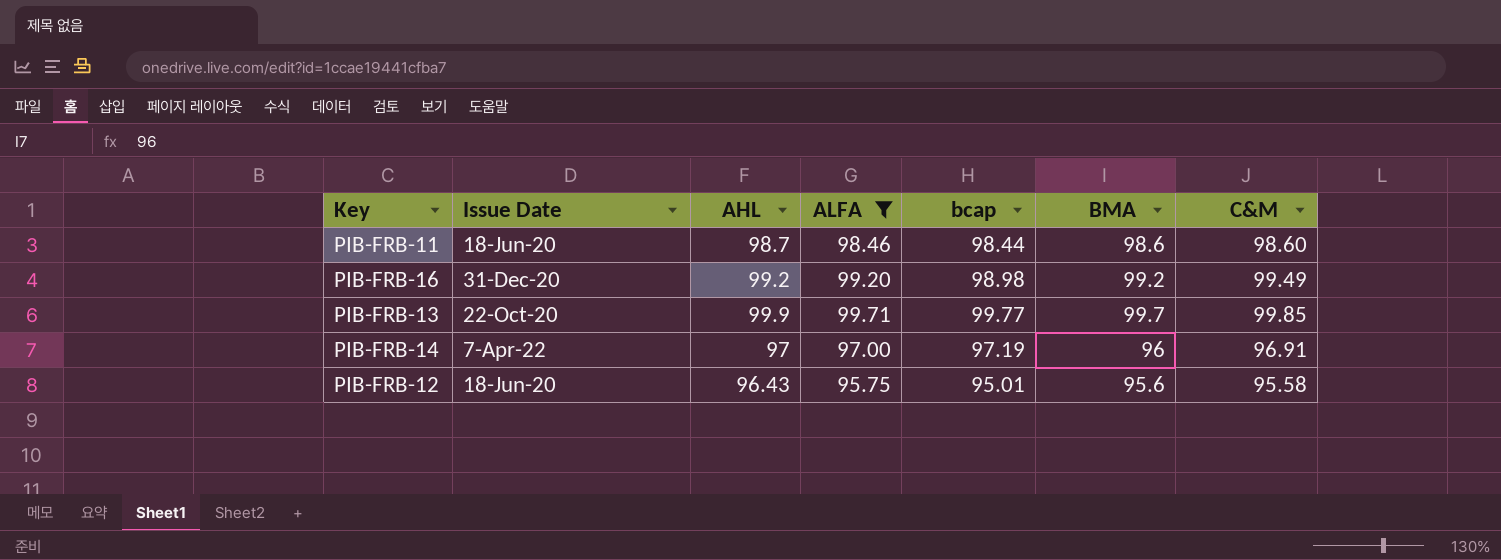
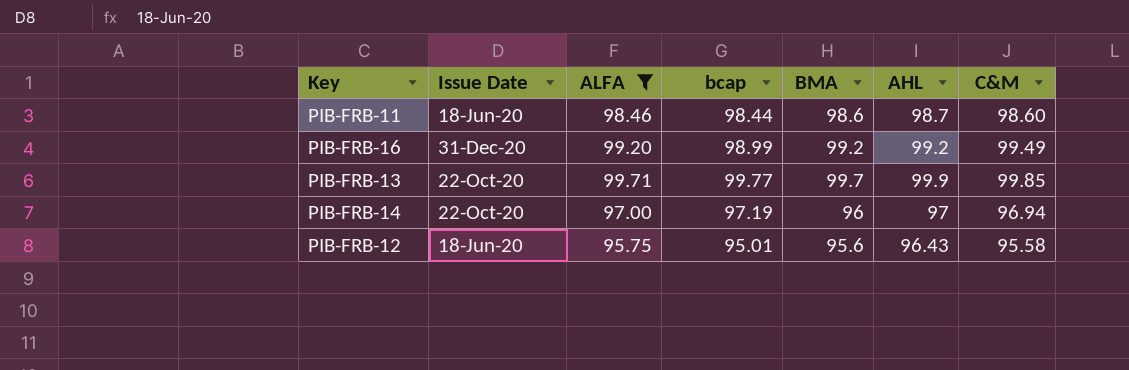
column AHL | position: 3 -> 6
PIB-FRB-16 | bcap: 98.98 -> 98.99
PIB-FRB-14 | Issue Date: 7-Apr-22 -> 22-Oct-20
PIB-FRB-14 | C&M: 96.91 -> 96.94

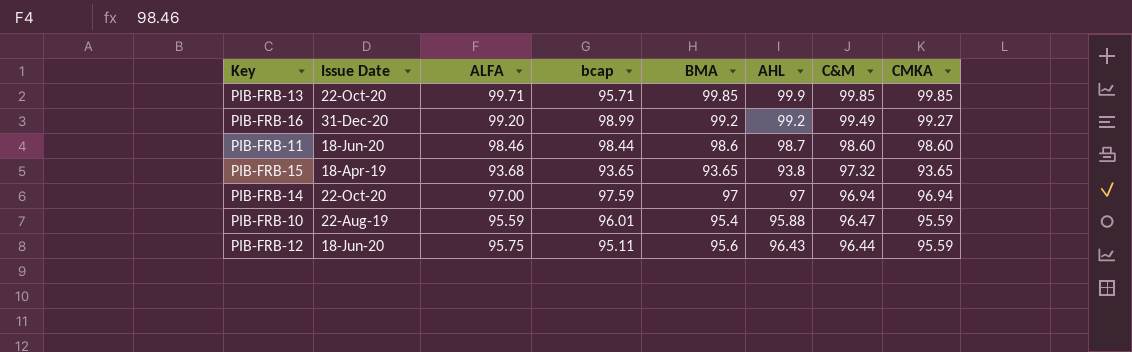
filter: ALFA >= 95.75 -> none
row order: none -> C&M descending
column CMKA | position: none -> 8
PIB-FRB-13 | bcap: 99.77 -> 95.71
PIB-FRB-13 | BMA: 99.7 -> 99.85
PIB-FRB-14 | bcap: 97.19 -> 97.59
PIB-FRB-14 | BMA: 96 -> 97
PIB-FRB-12 | bcap: 95.01 -> 95.11
PIB-FRB-12 | C&M: 95.58 -> 96.44

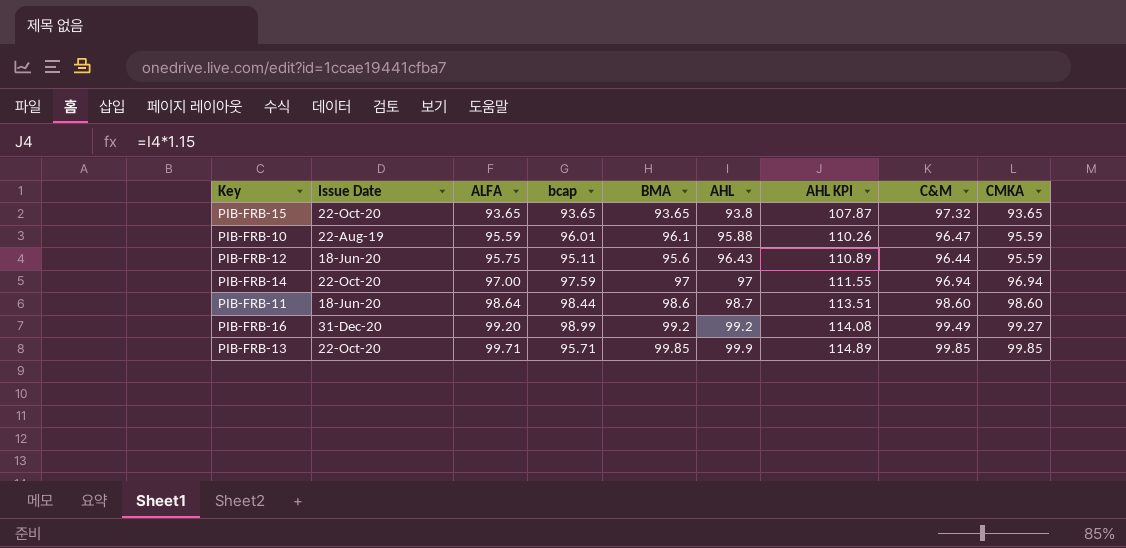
row order: C&M descending -> ALFA ascending
column AHL KPI | formula: none -> [AHL] * 1.15
PIB-FRB-15 | Issue Date: 18-Apr-19 -> 22-Oct-20
PIB-FRB-15 | ALFA: 93.68 -> 93.65
PIB-FRB-10 | BMA: 95.4 -> 96.1
PIB-FRB-11 | ALFA: 98.46 -> 98.64

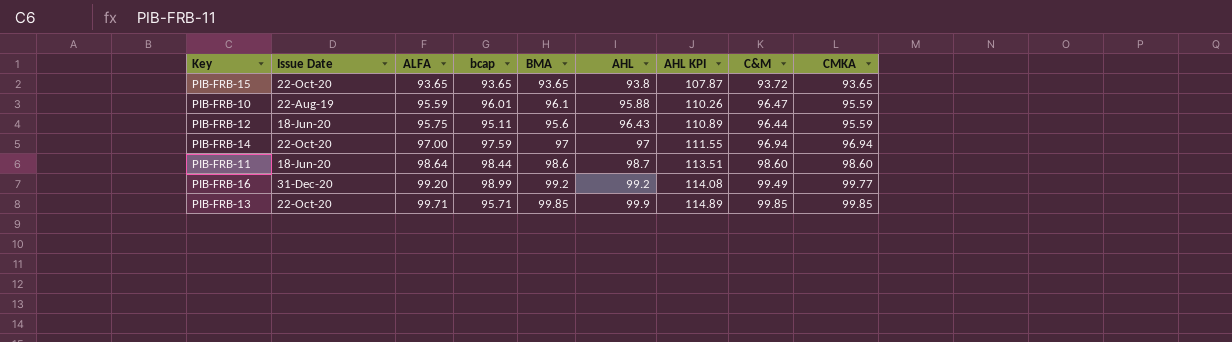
PIB-FRB-15 | C&M: 97.32 -> 93.72
PIB-FRB-16 | CMKA: 99.27 -> 99.77

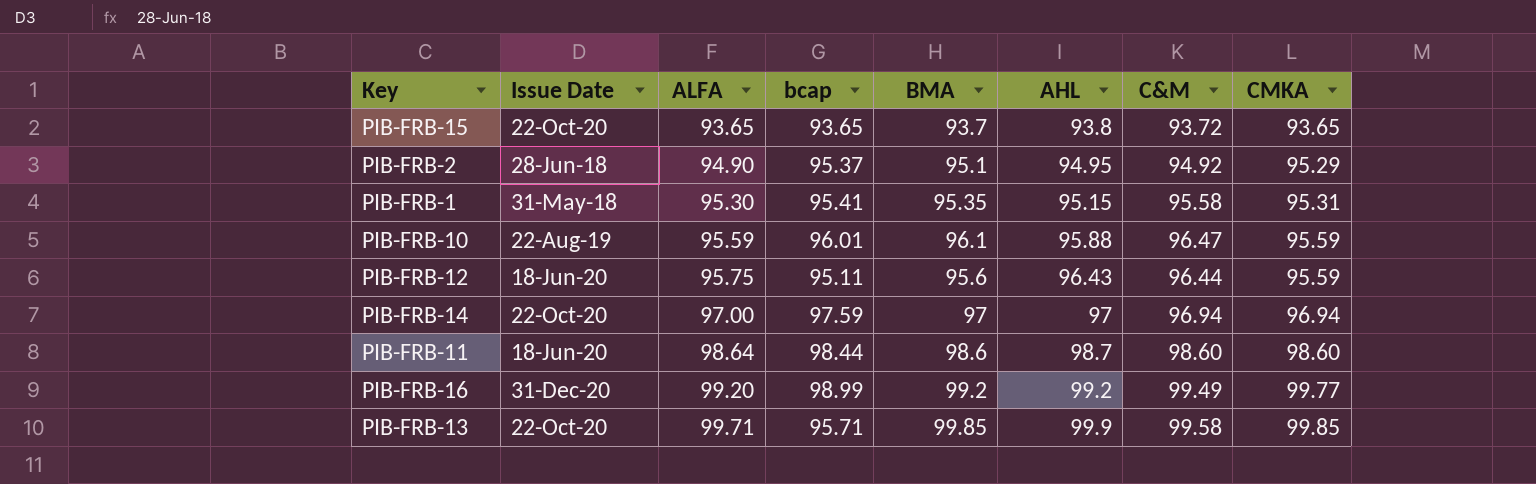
column AHL KPI | formula: [AHL] * 1.15 -> none
PIB-FRB-15 | BMA: 93.65 -> 93.7
row PIB-FRB-2: none -> 28-Jun-18 | 94.90 | 95.37 | 95.1 | 94.95 | 94.92 | 95.29
row PIB-FRB-1: none -> 31-May-18 | 95.30 | 95.41 | 95.35 | 95.15 | 95.58 | 95.31
PIB-FRB-13 | C&M: 99.85 -> 99.58

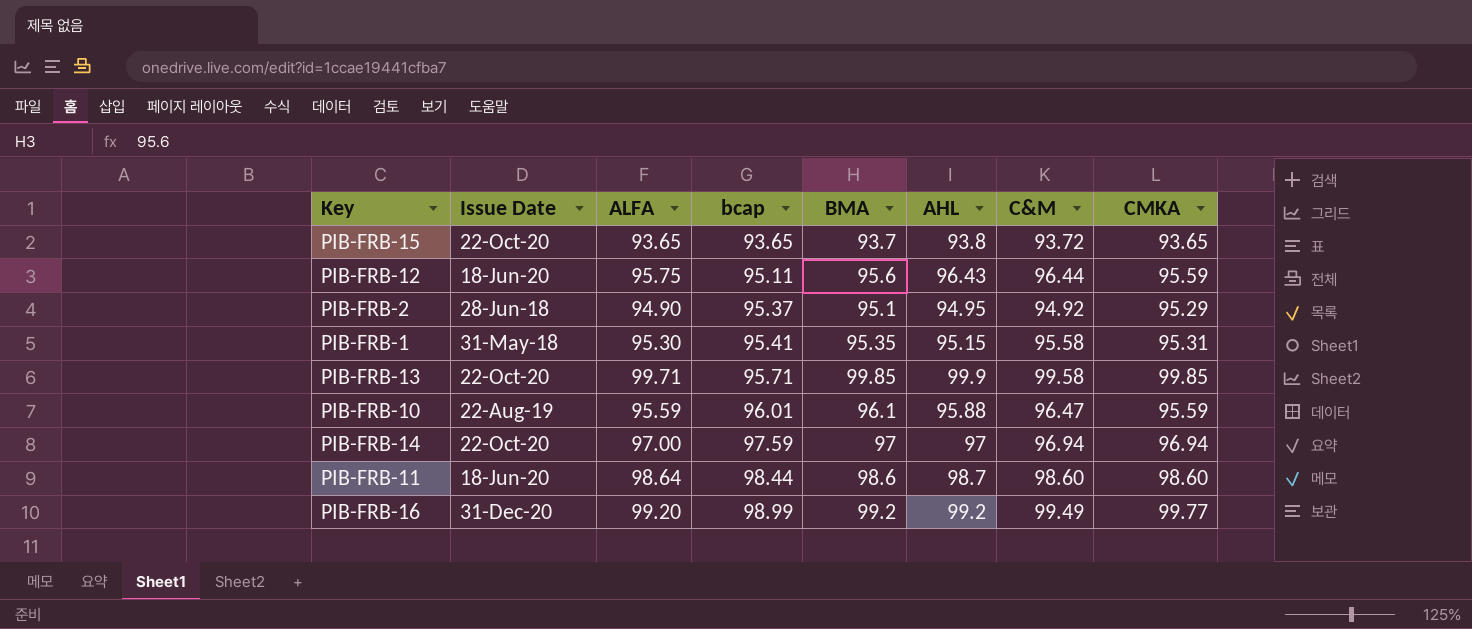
row order: ALFA ascending -> bcap ascending

